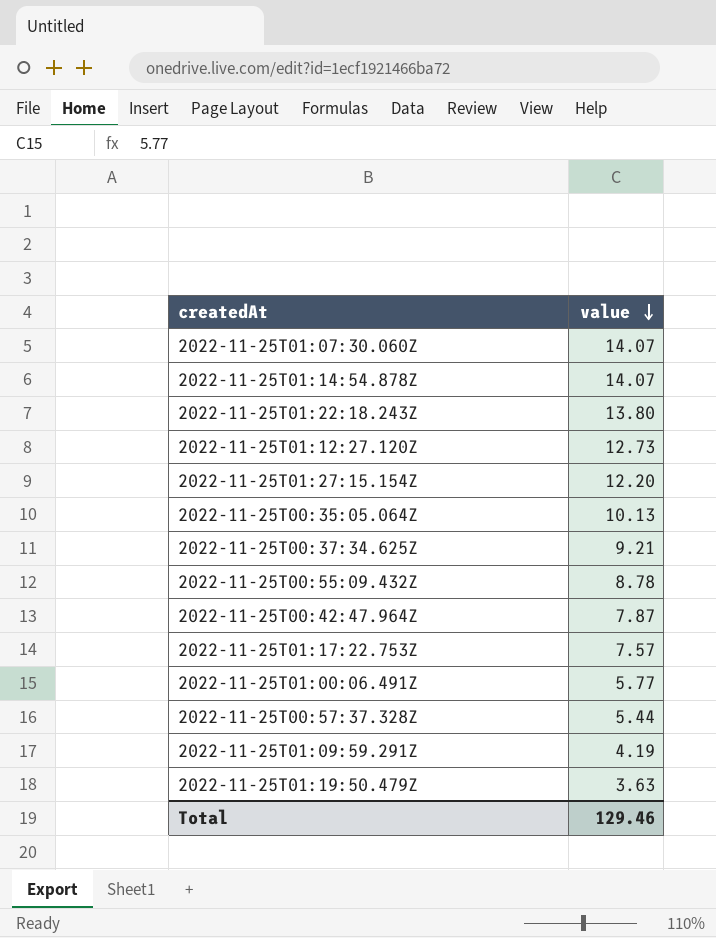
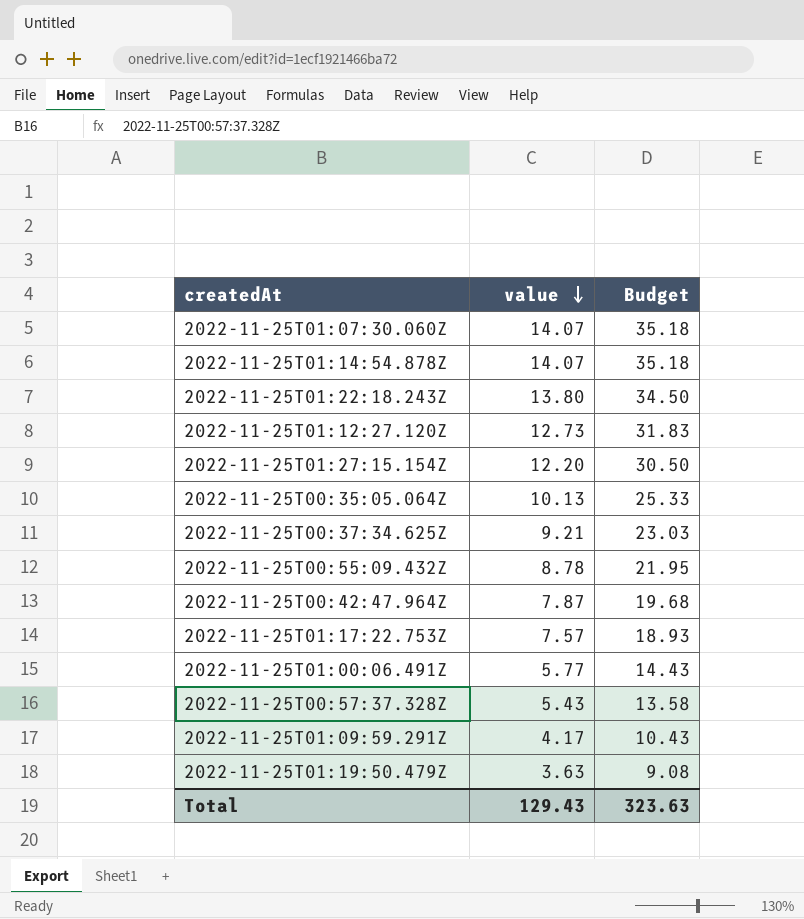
column Budget | formula: none -> [value] * 2.5
2022-11-25T00:57:37.328Z | value: 5.44 -> 5.43
2022-11-25T01:09:59.291Z | value: 4.19 -> 4.17
Total | value: 129.46 -> 129.43

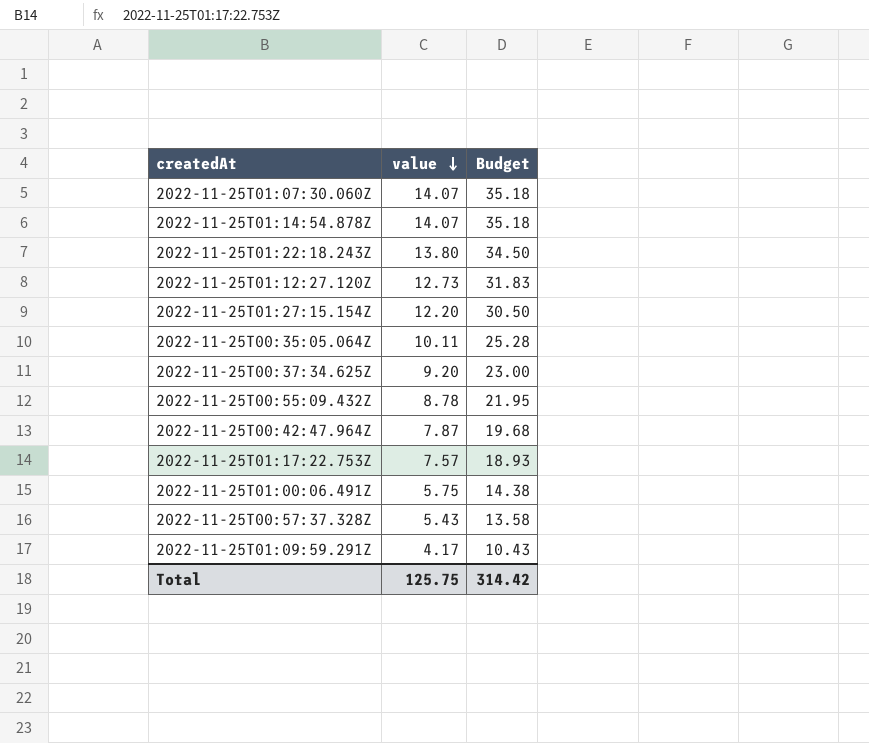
row 2022-11-25T01:19:50.479Z: 3.63 | 9.08 -> none
2022-11-25T00:35:05.064Z | value: 10.13 -> 10.11
2022-11-25T00:35:05.064Z | Budget: 25.33 -> 25.28
2022-11-25T00:37:34.625Z | value: 9.21 -> 9.20
2022-11-25T00:37:34.625Z | Budget: 23.03 -> 23.00
2022-11-25T01:00:06.491Z | value: 5.77 -> 5.75
2022-11-25T01:00:06.491Z | Budget: 14.43 -> 14.38
Total | value: 129.43 -> 125.75
Total | Budget: 323.63 -> 314.42

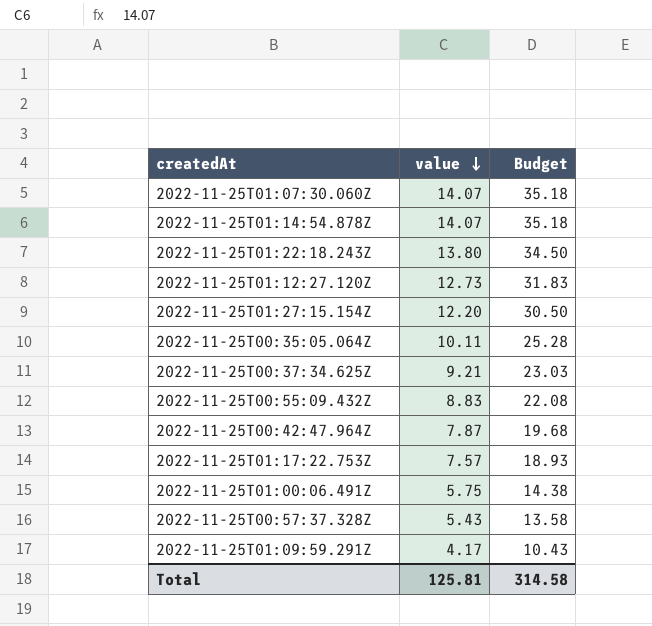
2022-11-25T00:37:34.625Z | value: 9.20 -> 9.21
2022-11-25T00:37:34.625Z | Budget: 23.00 -> 23.03
2022-11-25T00:55:09.432Z | value: 8.78 -> 8.83
2022-11-25T00:55:09.432Z | Budget: 21.95 -> 22.08
Total | value: 125.75 -> 125.81
Total | Budget: 314.42 -> 314.58

